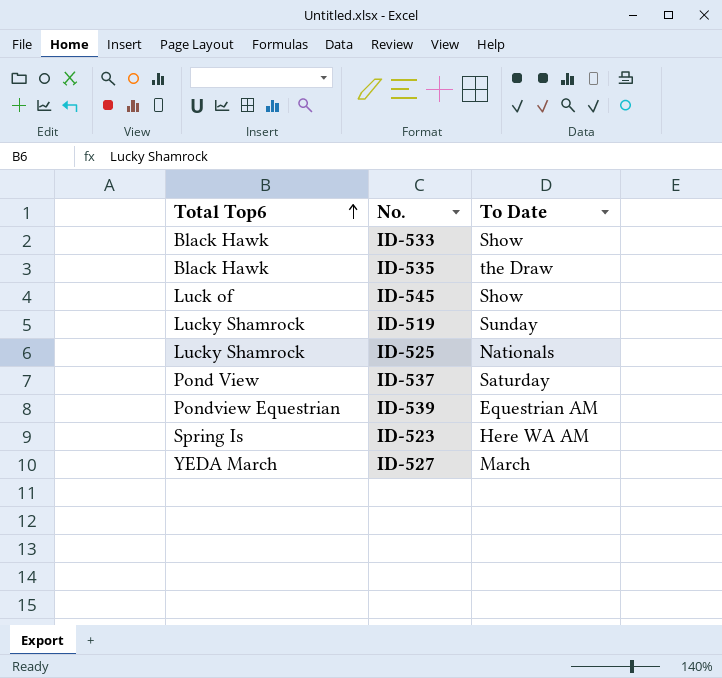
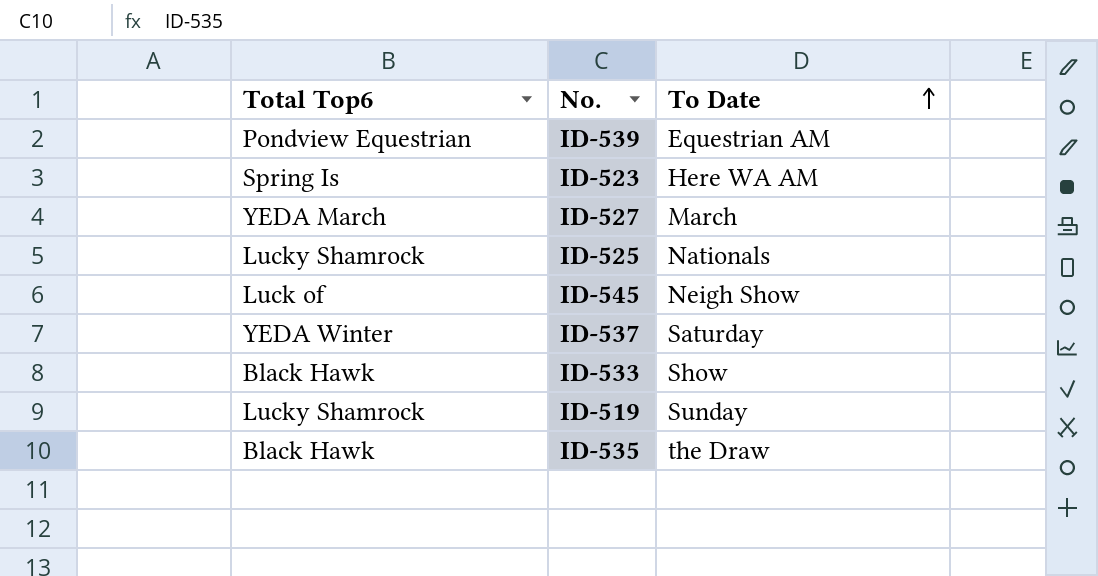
row order: Total Top6 ascending -> To Date ascending
ID-545 | To Date: Show -> Neigh Show
ID-537 | Total Top6: Pond View -> YEDA Winter

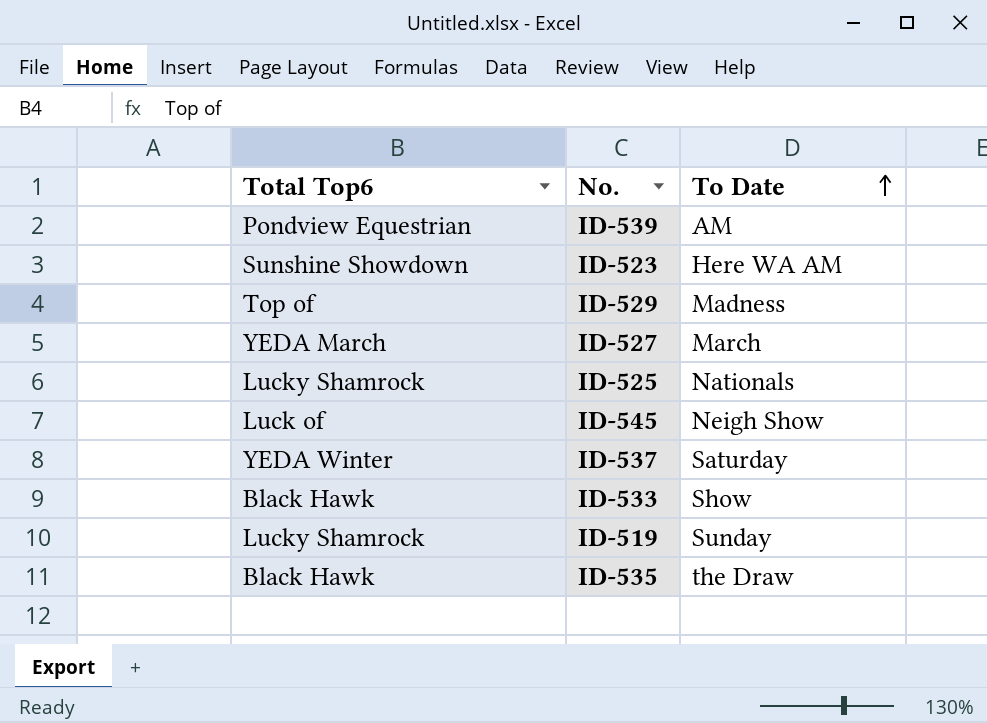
ID-539 | To Date: Equestrian AM -> AM
ID-523 | Total Top6: Spring Is -> Sunshine Showdown
row ID-529: none -> Top of | Madness

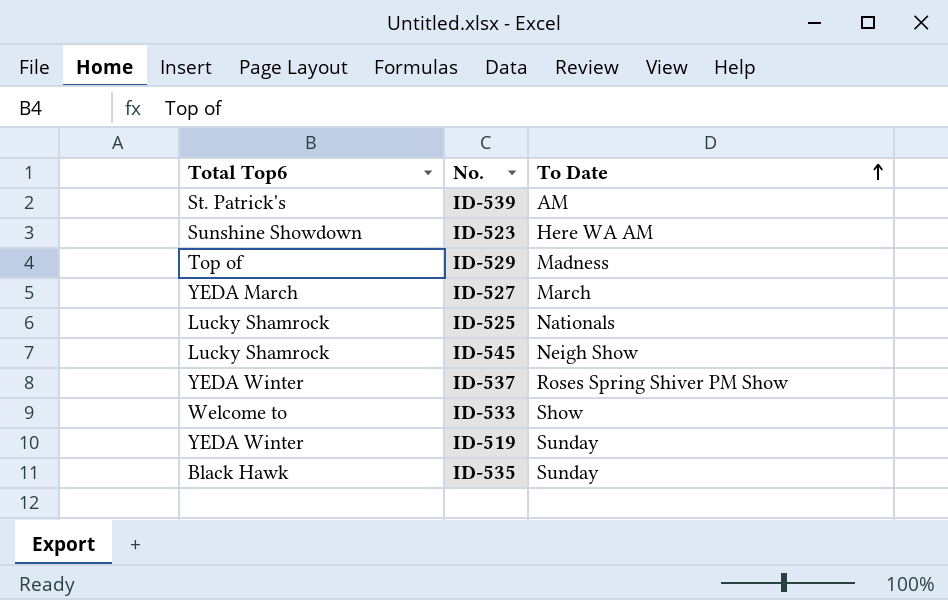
ID-539 | Total Top6: Pondview Equestrian -> St. Patrick's
ID-545 | Total Top6: Luck of -> Lucky Shamrock
ID-537 | To Date: Saturday -> Roses Spring Shiver PM Show
ID-533 | Total Top6: Black Hawk -> Welcome to
ID-519 | Total Top6: Lucky Shamrock -> YEDA Winter
ID-535 | To Date: the Draw -> Sunday

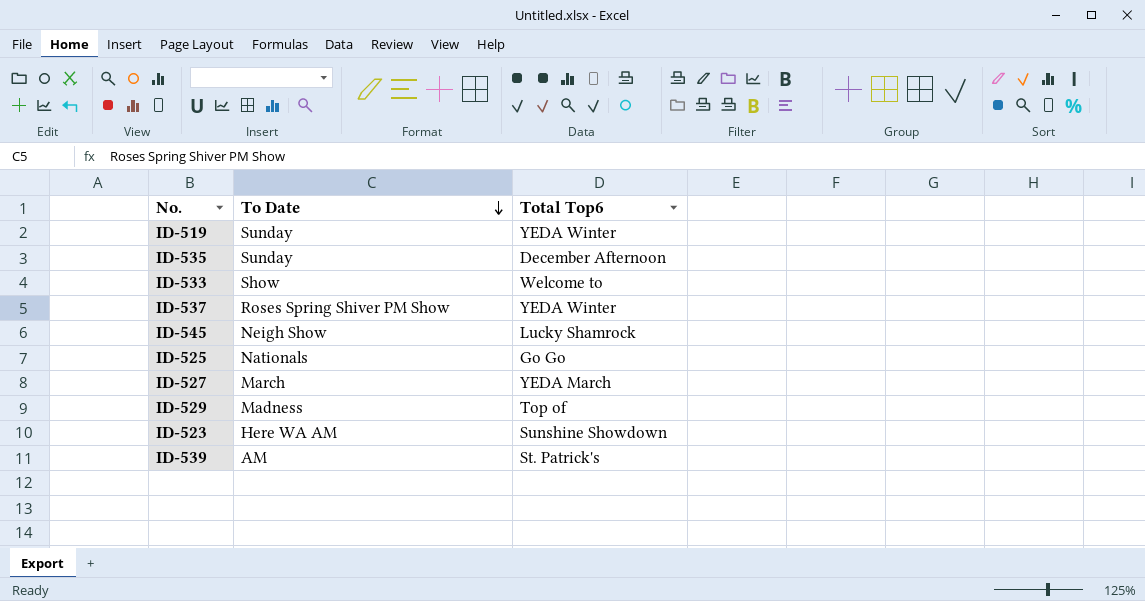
row order: To Date ascending -> To Date descending
column Total Top6 | position: 1 -> 3
ID-535 | Total Top6: Black Hawk -> December Afternoon
ID-525 | Total Top6: Lucky Shamrock -> Go Go

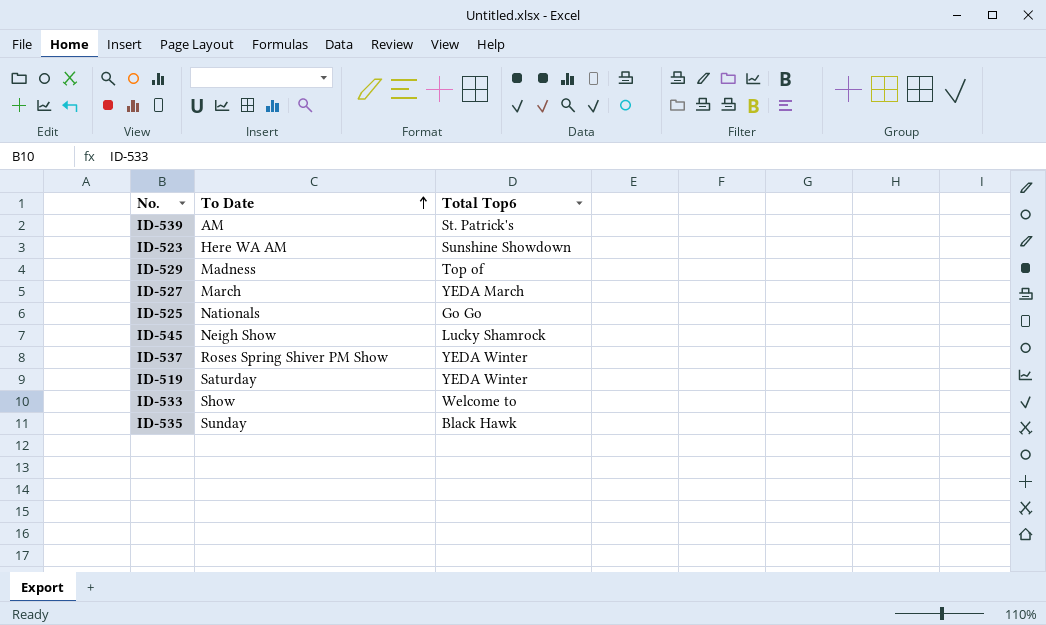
row order: To Date descending -> To Date ascending
ID-519 | To Date: Sunday -> Saturday
ID-535 | Total Top6: December Afternoon -> Black Hawk

